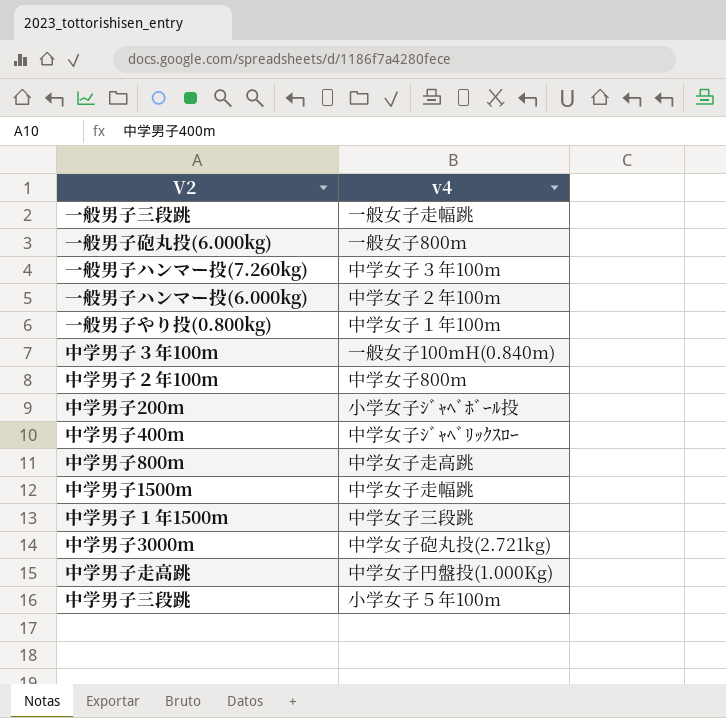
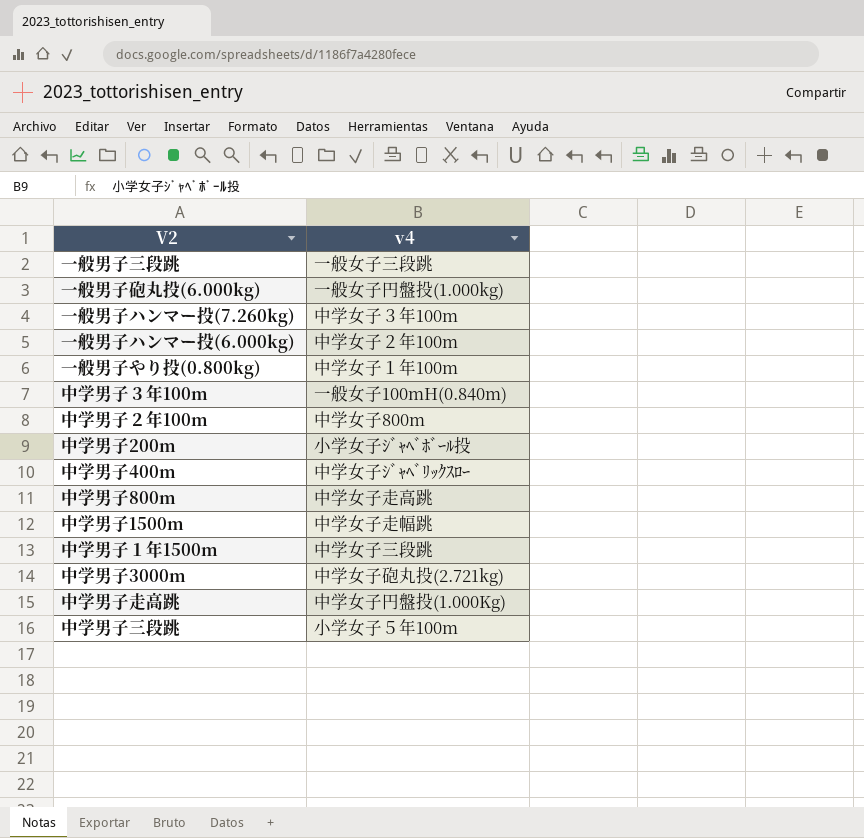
一般男子三段跳 | v4: 一般女子走幅跳 -> 一般女子三段跳
一般男子砲丸投(6.000kg) | v4: 一般女子800m -> 一般女子円盤投(1.000kg)

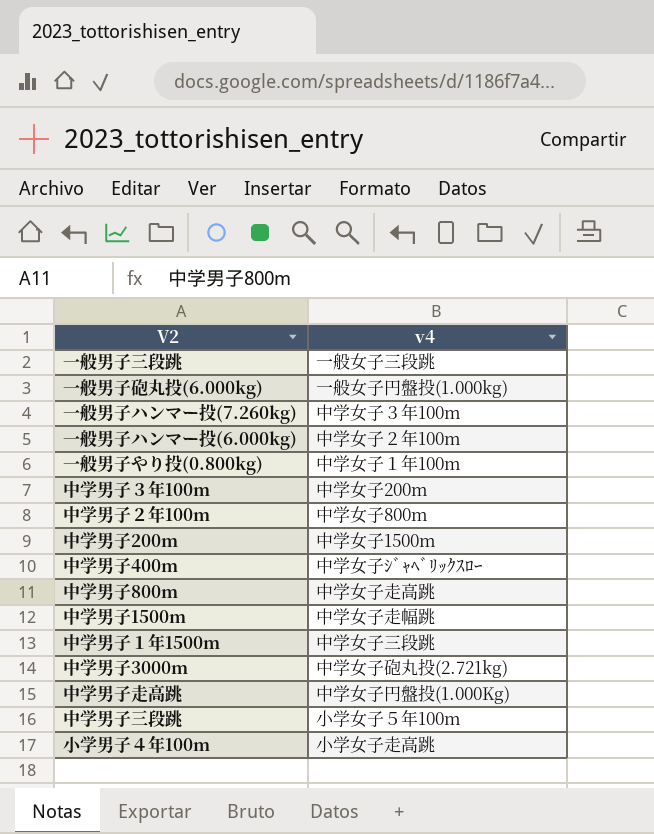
中学男子３年100m | v4: 一般女子100mH(0.840m) -> 中学女子200m
中学男子200m | v4: 小学女子ｼﾞｬﾍﾞﾎﾞｰﾙ投 -> 中学女子1500m
row 小学男子４年100m: none -> 小学女子走高跳

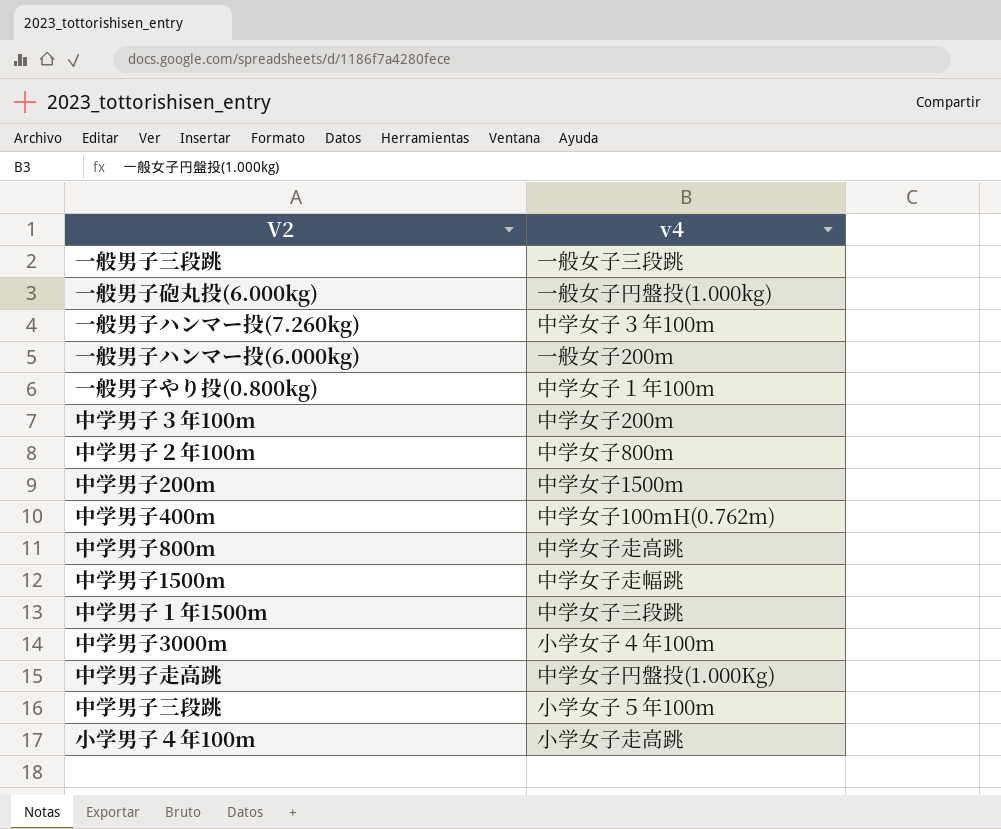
一般男子ハンマー投(6.000kg) | v4: 中学女子２年100m -> 一般女子200m
中学男子400m | v4: 中学女子ｼﾞｬﾍﾞﾘｯｸｽﾛｰ -> 中学女子100mH(0.762m)
中学男子3000m | v4: 中学女子砲丸投(2.721kg) -> 小学女子４年100m

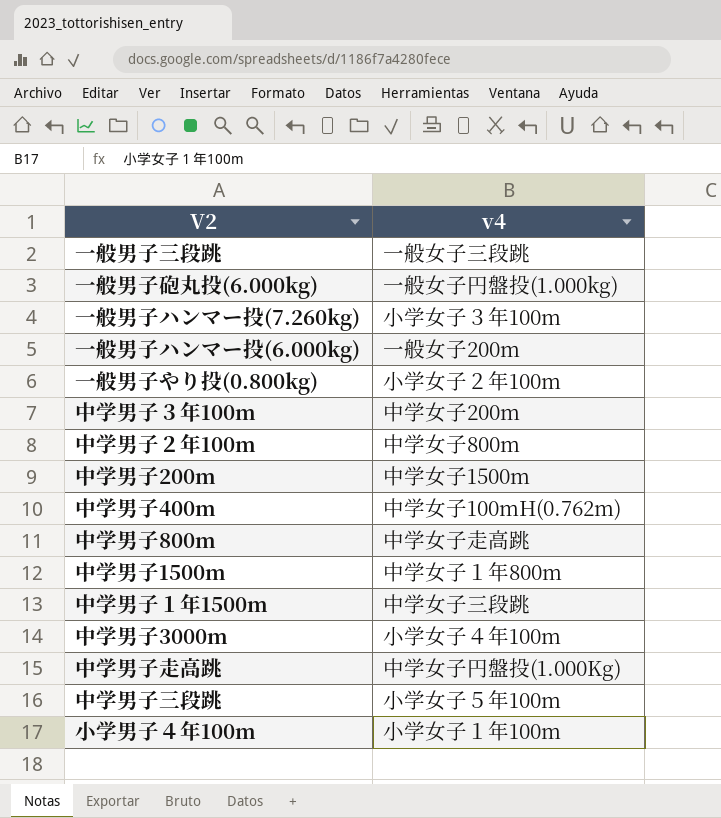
一般男子ハンマー投(7.260kg) | v4: 中学女子３年100m -> 小学女子３年100m
一般男子やり投(0.800kg) | v4: 中学女子１年100m -> 小学女子２年100m
中学男子1500m | v4: 中学女子走幅跳 -> 中学女子１年800m
小学男子４年100m | v4: 小学女子走高跳 -> 小学女子１年100m

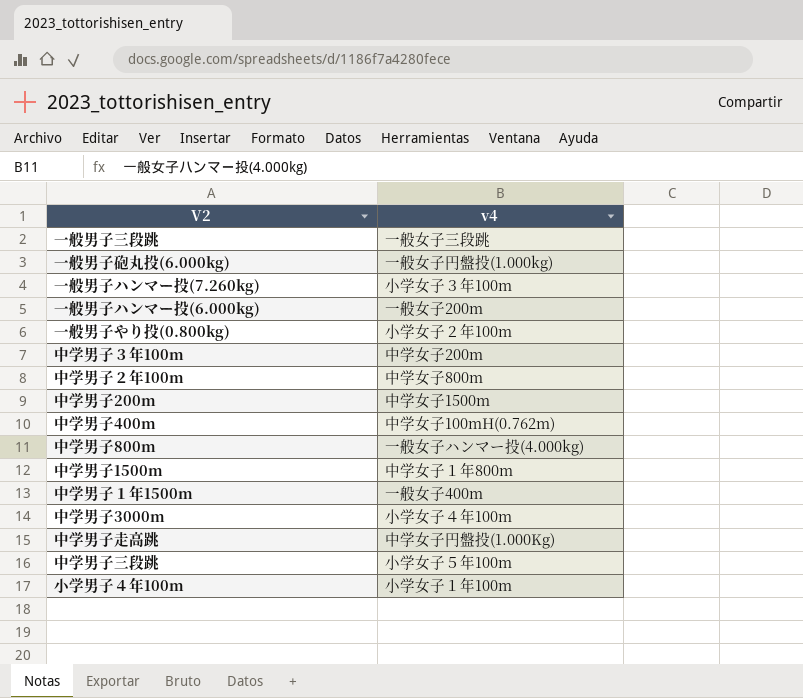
中学男子800m | v4: 中学女子走高跳 -> 一般女子ハンマー投(4.000kg)
中学男子１年1500m | v4: 中学女子三段跳 -> 一般女子400m

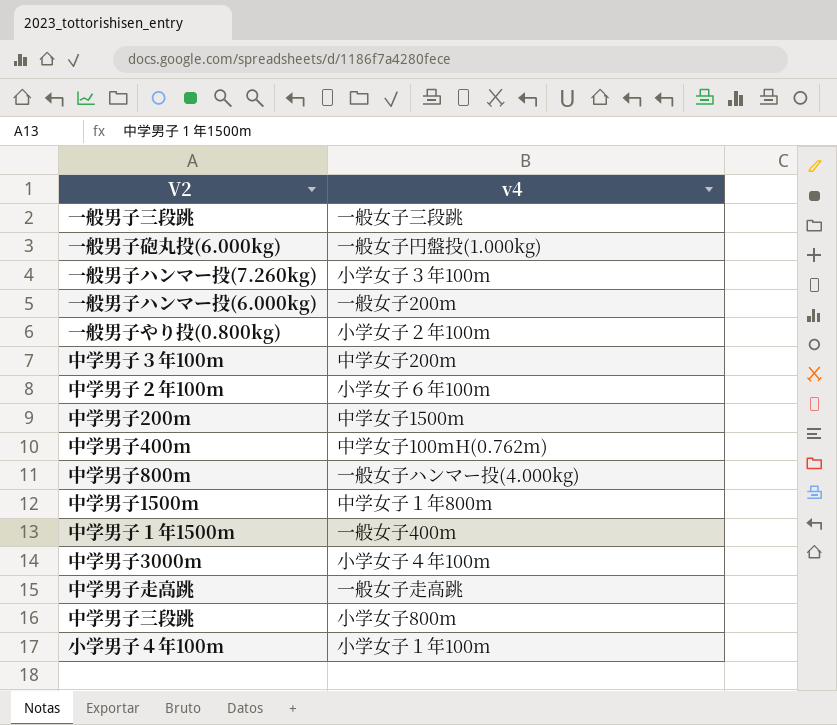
中学男子２年100m | v4: 中学女子800m -> 小学女子６年100m
中学男子走高跳 | v4: 中学女子円盤投(1.000Kg) -> 一般女子走高跳
中学男子三段跳 | v4: 小学女子５年100m -> 小学女子800m

